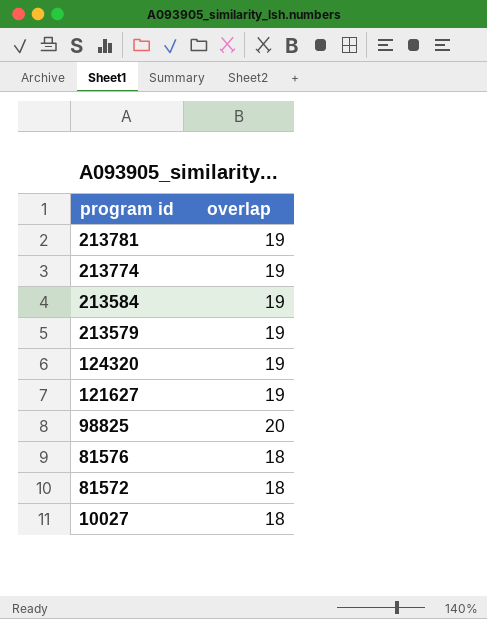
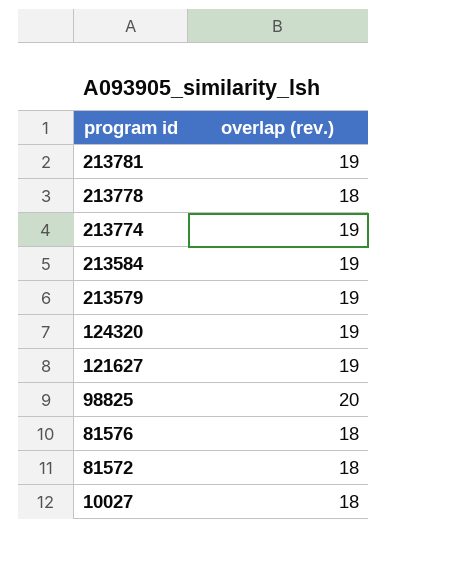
column name: overlap -> overlap (rev.)
row 213778: none -> 18

